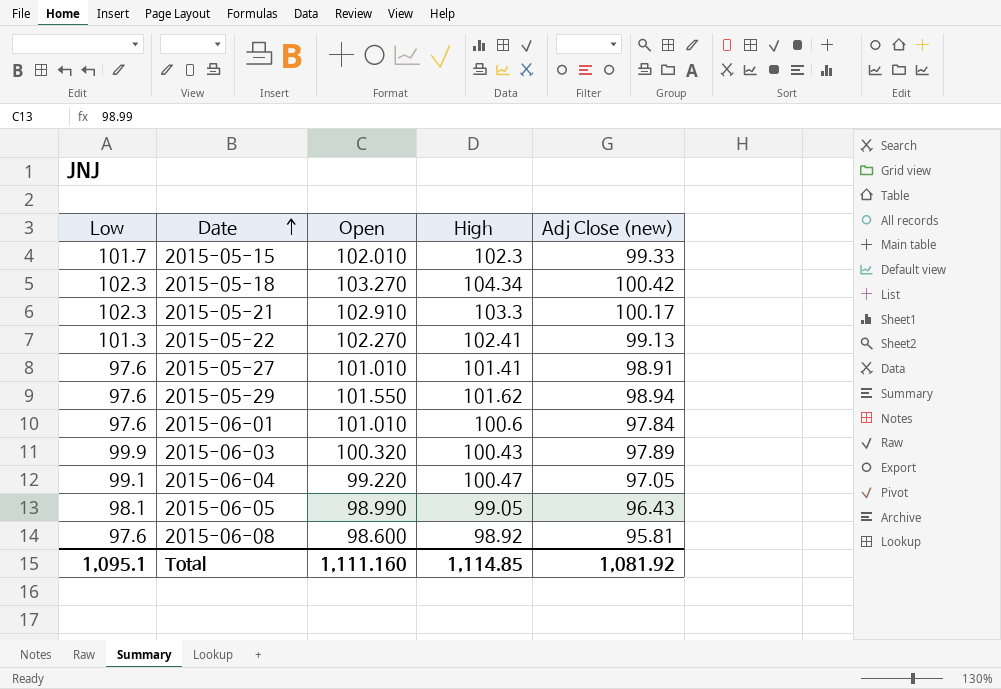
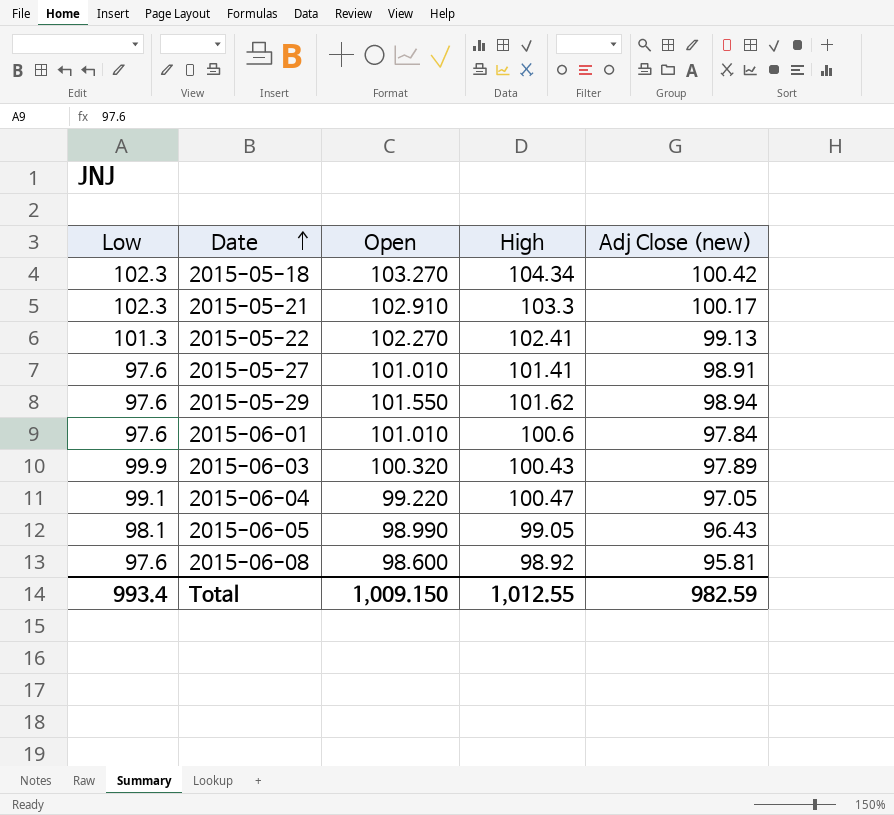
row 2015-05-15: 101.7 | 102.010 | 102.3 | 99.33 -> none
Total | Low: 1,095.1 -> 993.4
Total | Open: 1,111.160 -> 1,009.150
Total | High: 1,114.85 -> 1,012.55
Total | Adj Close (new): 1,081.92 -> 982.59

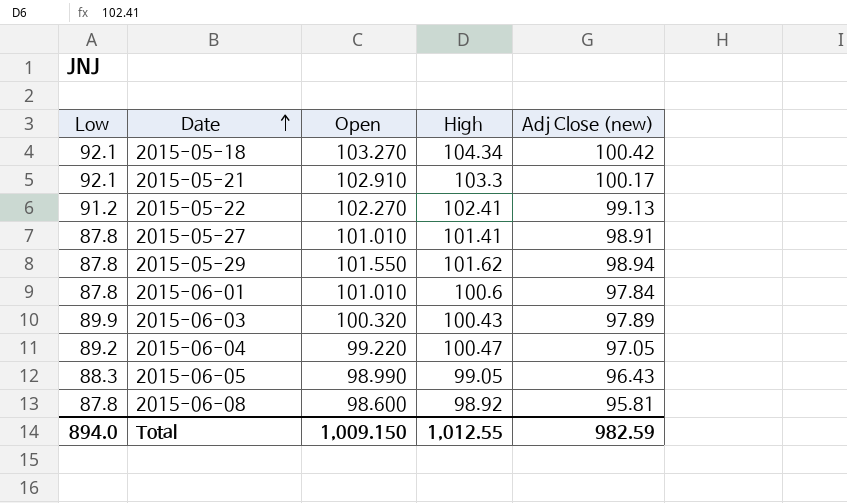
2015-05-18 | Low: 102.3 -> 92.1
2015-05-21 | Low: 102.3 -> 92.1
2015-05-22 | Low: 101.3 -> 91.2
2015-05-27 | Low: 97.6 -> 87.8
2015-05-29 | Low: 97.6 -> 87.8
2015-06-01 | Low: 97.6 -> 87.8
2015-06-03 | Low: 99.9 -> 89.9
2015-06-04 | Low: 99.1 -> 89.2
2015-06-05 | Low: 98.1 -> 88.3
2015-06-08 | Low: 97.6 -> 87.8
Total | Low: 993.4 -> 894.0

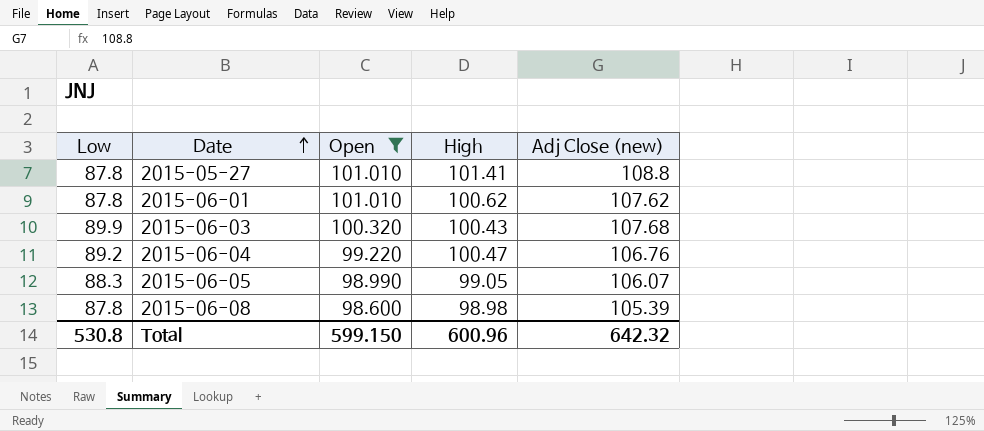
filter: none -> Open <= 101.010
2015-05-27 | Adj Close (new): 98.91 -> 108.8
2015-06-01 | High: 100.6 -> 100.62
2015-06-01 | Adj Close (new): 97.84 -> 107.62
2015-06-03 | Adj Close (new): 97.89 -> 107.68
2015-06-04 | Adj Close (new): 97.05 -> 106.76
2015-06-05 | Adj Close (new): 96.43 -> 106.07
2015-06-08 | High: 98.92 -> 98.98
2015-06-08 | Adj Close (new): 95.81 -> 105.39
Total | Low: 894.0 -> 530.8
Total | Open: 1,009.150 -> 599.150
Total | High: 1,012.55 -> 600.96
Total | Adj Close (new): 982.59 -> 642.32

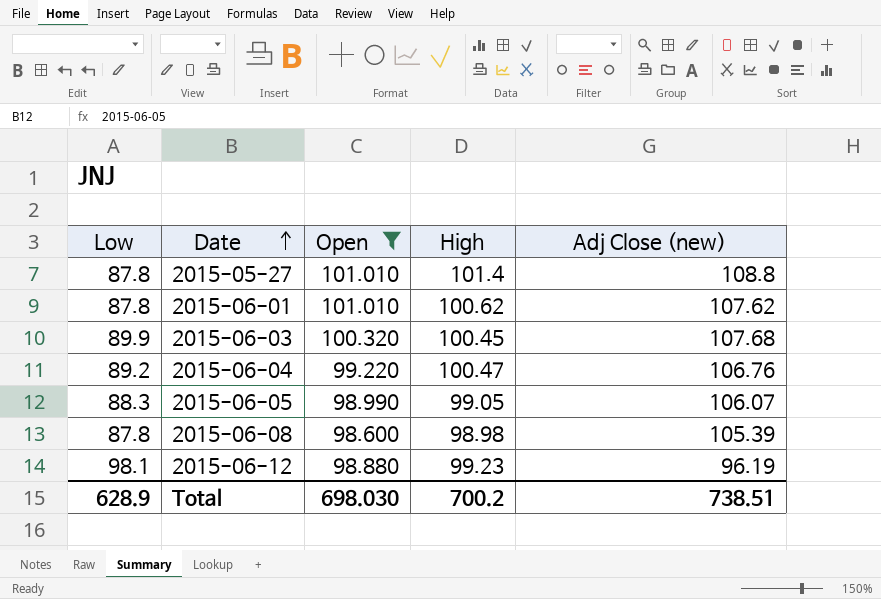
2015-05-27 | High: 101.41 -> 101.4
2015-06-03 | High: 100.43 -> 100.45
row 2015-06-12: none -> 98.1 | 98.880 | 99.23 | 96.19
Total | Low: 530.8 -> 628.9
Total | Open: 599.150 -> 698.030
Total | High: 600.96 -> 700.2
Total | Adj Close (new): 642.32 -> 738.51

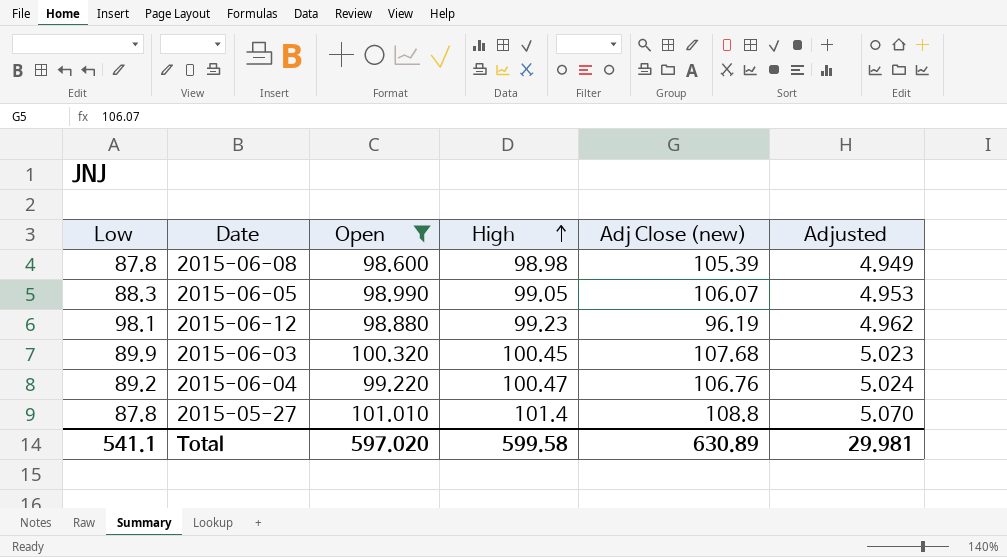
row order: Date ascending -> High ascending
column Adjusted | formula: none -> [High] * 0.05
row 2015-06-01: 87.8 | 101.010 | 100.62 | 107.62 -> none
Total | Low: 628.9 -> 541.1
Total | Open: 698.030 -> 597.020
Total | High: 700.2 -> 599.58
Total | Adj Close (new): 738.51 -> 630.89

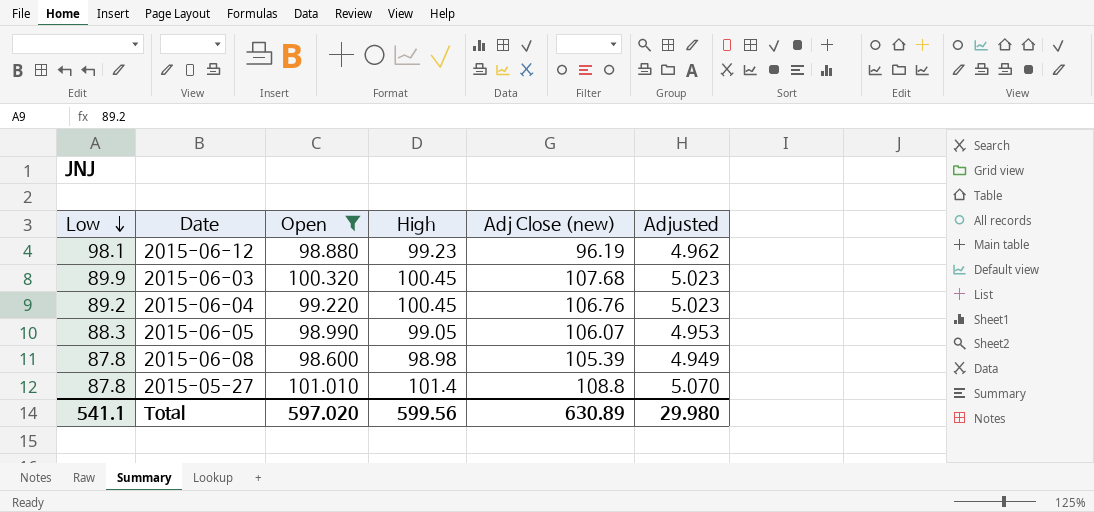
row order: High ascending -> Low descending
2015-06-04 | High: 100.47 -> 100.45
2015-06-04 | Adjusted: 5.024 -> 5.023
Total | High: 599.58 -> 599.56
Total | Adjusted: 29.981 -> 29.980

